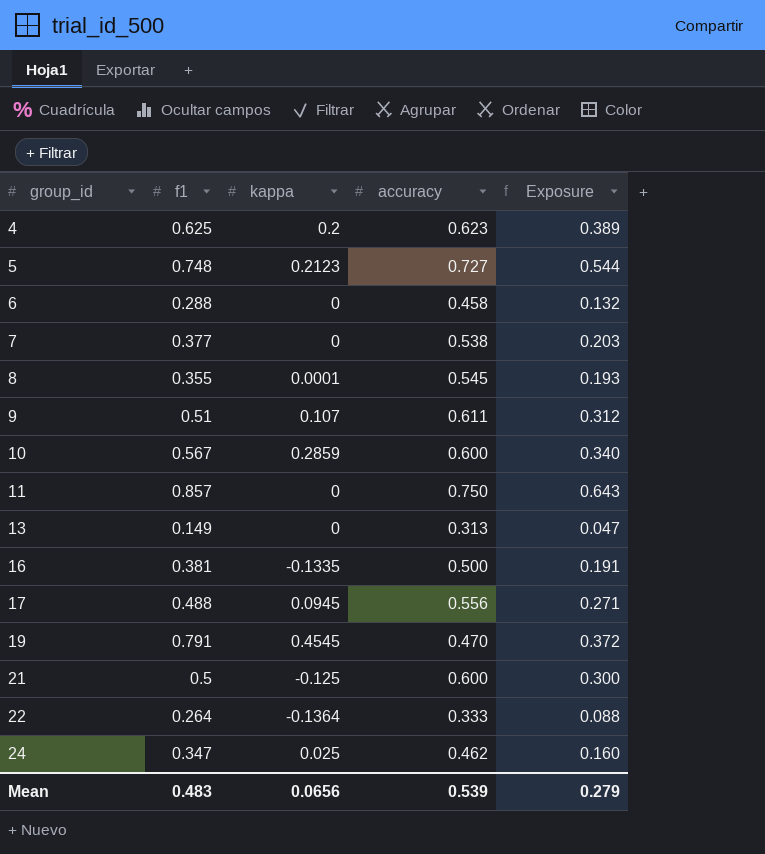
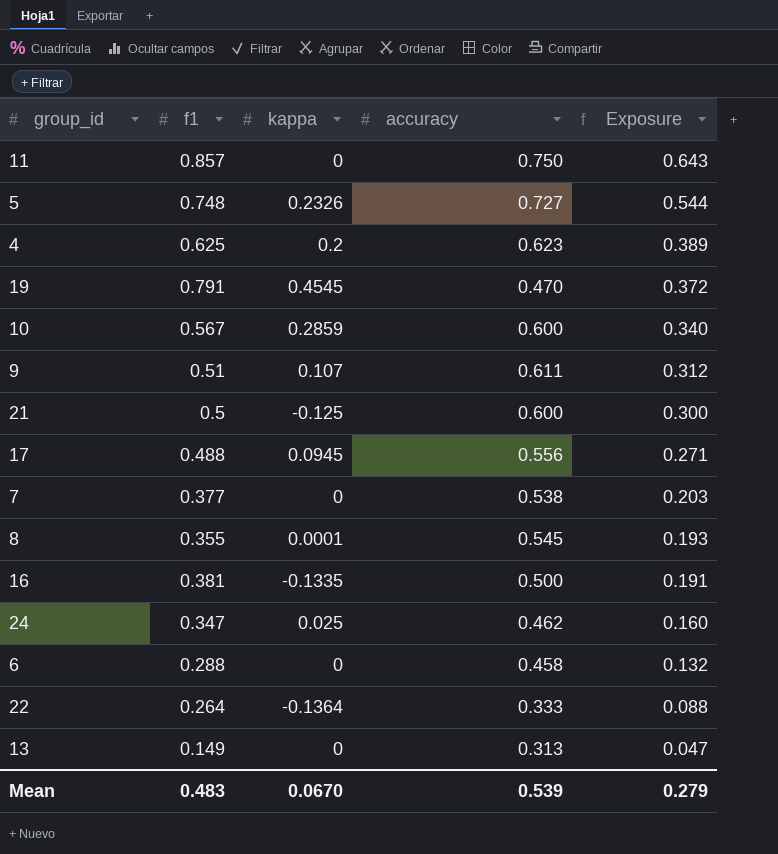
row order: group_id ascending -> Exposure descending
5 | kappa: 0.2123 -> 0.2326
Mean | kappa: 0.0656 -> 0.0670

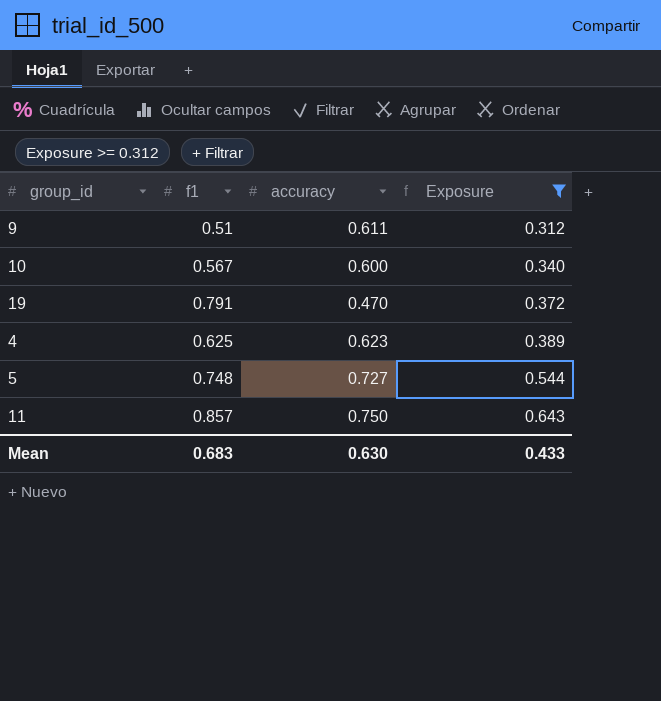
filter: none -> Exposure >= 0.312
row order: Exposure descending -> Exposure ascending
column kappa | position: 3 -> none
Mean | f1: 0.483 -> 0.683
Mean | accuracy: 0.539 -> 0.630
Mean | Exposure: 0.279 -> 0.433

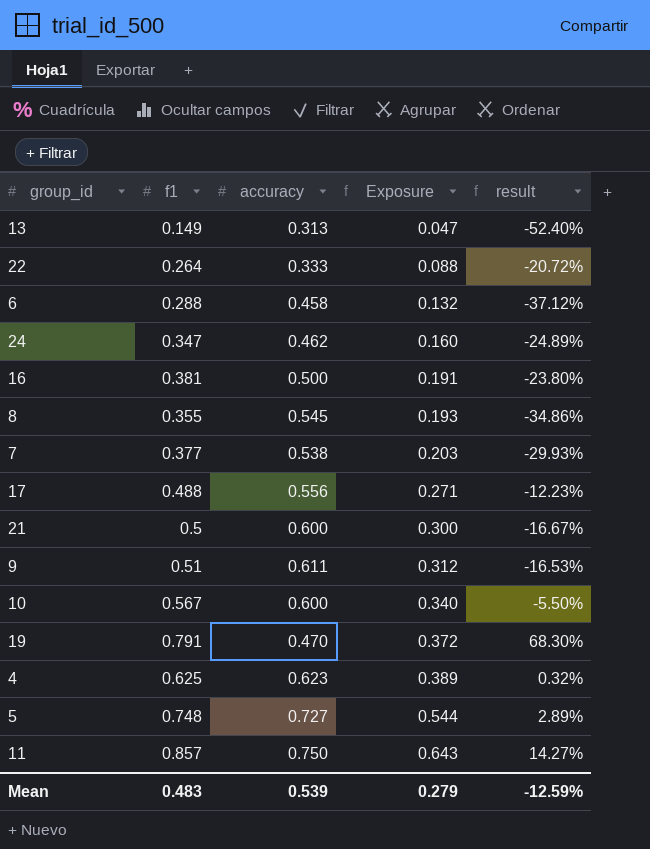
filter: Exposure >= 0.312 -> none
column result | formula: none -> ([f1] - [accuracy]) / [accuracy]
Mean | f1: 0.683 -> 0.483
Mean | accuracy: 0.630 -> 0.539
Mean | Exposure: 0.433 -> 0.279

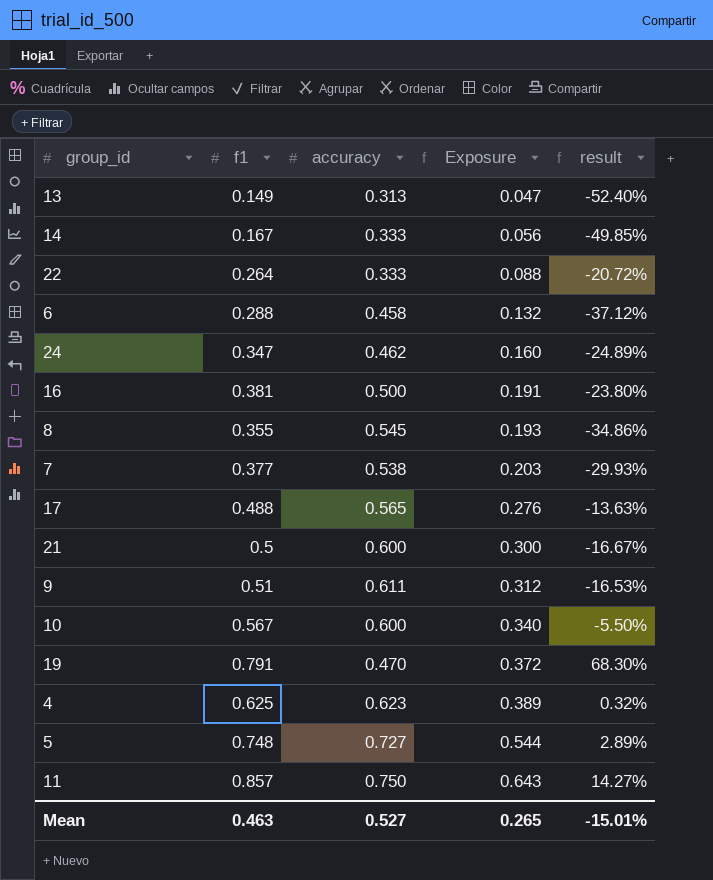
row 14: none -> 0.167 | 0.333 | 0.056 | -49.85%
17 | accuracy: 0.556 -> 0.565
17 | Exposure: 0.271 -> 0.276
17 | result: -12.23% -> -13.63%
Mean | f1: 0.483 -> 0.463
Mean | accuracy: 0.539 -> 0.527
Mean | Exposure: 0.279 -> 0.265
Mean | result: -12.59% -> -15.01%

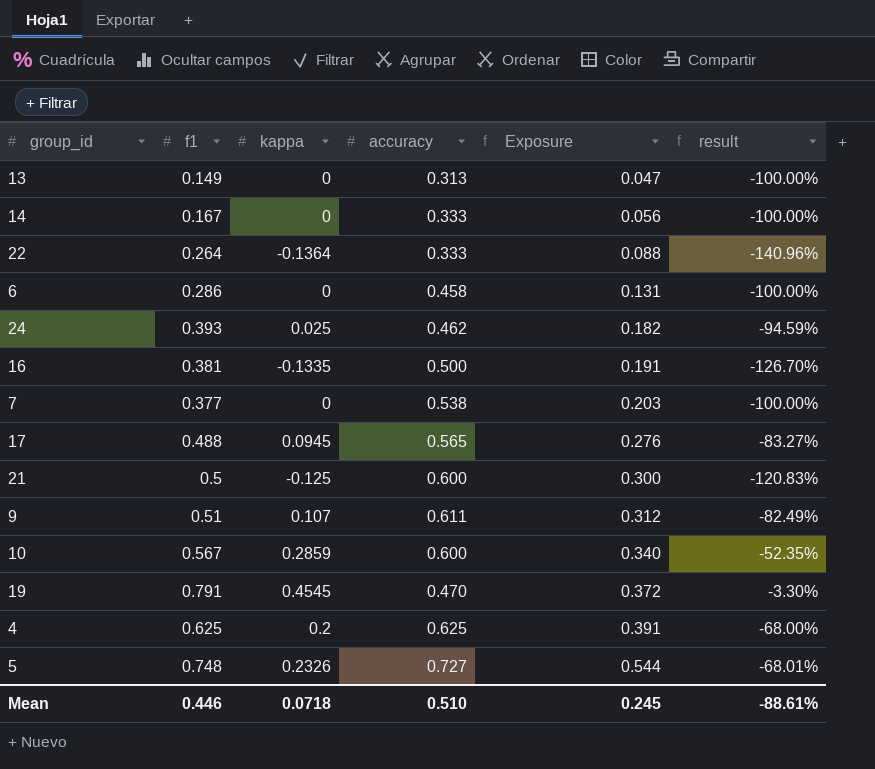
column kappa | position: none -> 3
column result | formula: ([f1] - [accuracy]) / [accuracy] -> ([kappa] - [accuracy]) / [accuracy]
row 8: 0.355 | 0.545 | 0.193 | -34.86% -> none
row 11: 0.857 | 0.750 | 0.643 | 14.27% -> none
6 | f1: 0.288 -> 0.286
6 | Exposure: 0.132 -> 0.131
24 | f1: 0.347 -> 0.393
24 | Exposure: 0.160 -> 0.182
4 | accuracy: 0.623 -> 0.625
4 | Exposure: 0.389 -> 0.391
Mean | f1: 0.463 -> 0.446
Mean | accuracy: 0.527 -> 0.510
Mean | Exposure: 0.265 -> 0.245
Mean | result: -15.01% -> -88.61%

